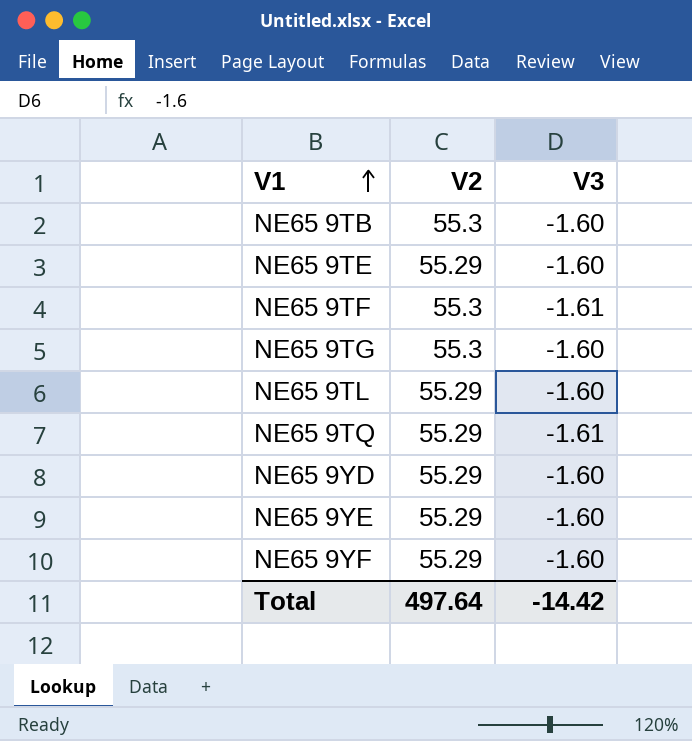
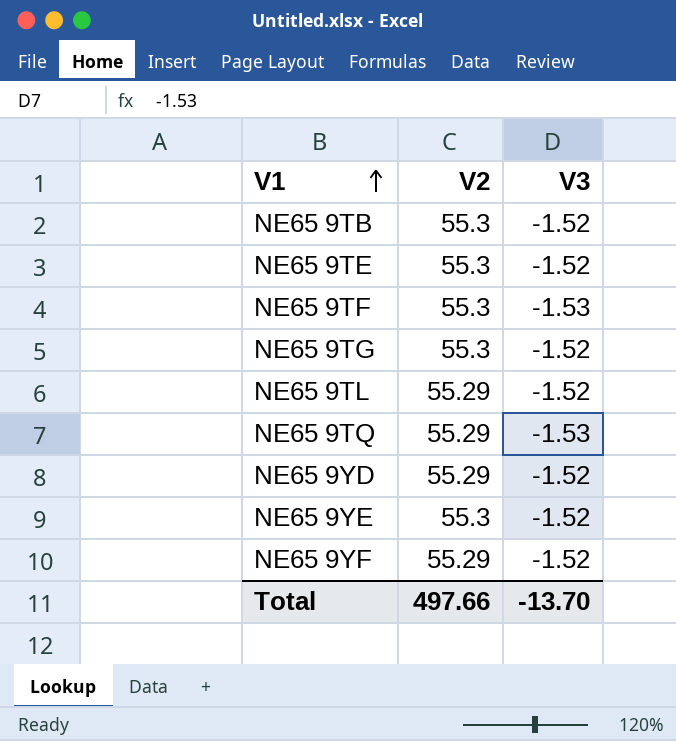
NE65 9TB | V3: -1.60 -> -1.52
NE65 9TE | V2: 55.29 -> 55.3
NE65 9TE | V3: -1.60 -> -1.52
NE65 9TF | V3: -1.61 -> -1.53
NE65 9TG | V3: -1.60 -> -1.52
NE65 9TL | V3: -1.60 -> -1.52
NE65 9TQ | V3: -1.61 -> -1.53
NE65 9YD | V3: -1.60 -> -1.52
NE65 9YE | V2: 55.29 -> 55.3
NE65 9YE | V3: -1.60 -> -1.52
NE65 9YF | V3: -1.60 -> -1.52
Total | V2: 497.64 -> 497.66
Total | V3: -14.42 -> -13.70

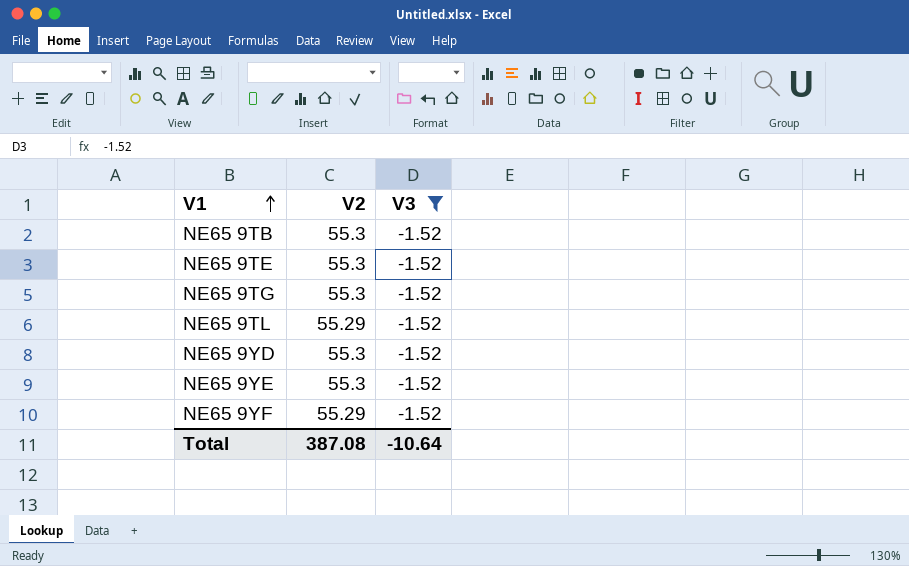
filter: none -> V3 = -1.52
NE65 9YD | V2: 55.29 -> 55.3
Total | V2: 497.66 -> 387.08
Total | V3: -13.70 -> -10.64

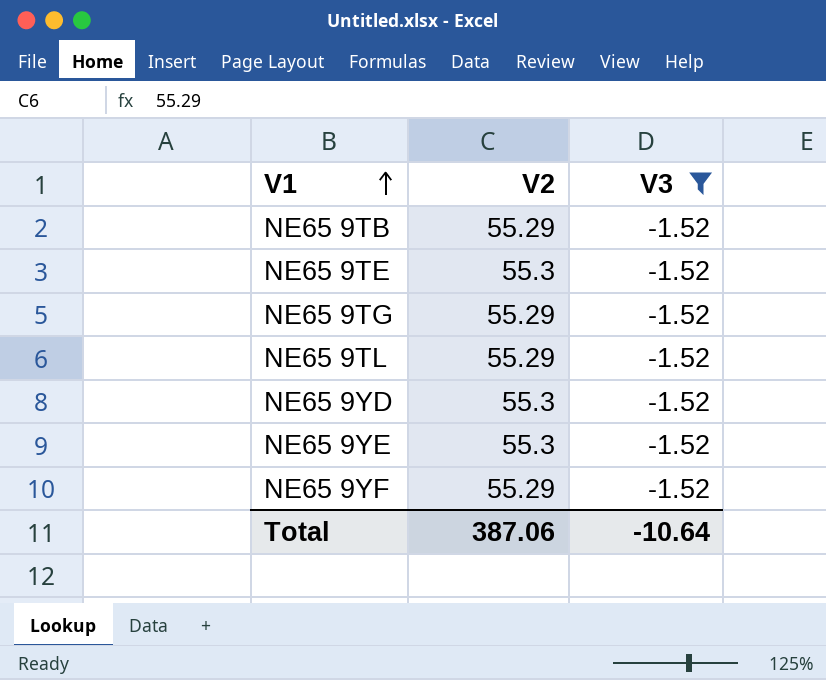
NE65 9TB | V2: 55.3 -> 55.29
NE65 9TG | V2: 55.3 -> 55.29
Total | V2: 387.08 -> 387.06

